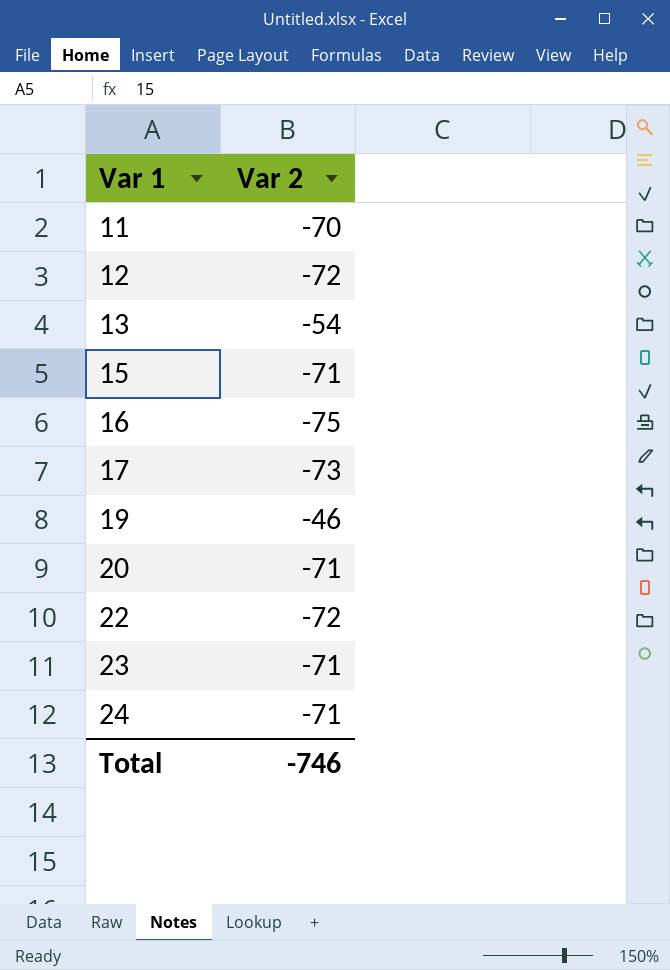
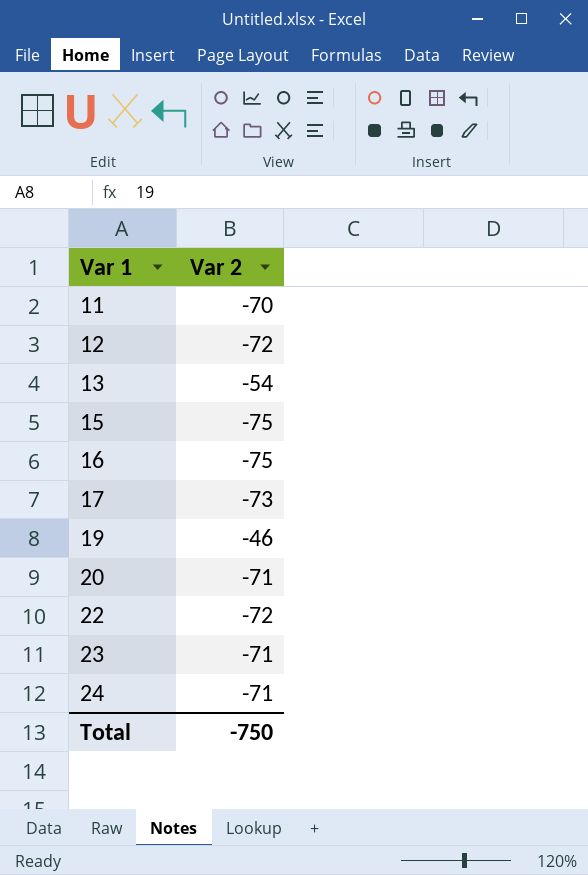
15 | Var 2: -71 -> -75
Total | Var 2: -746 -> -750

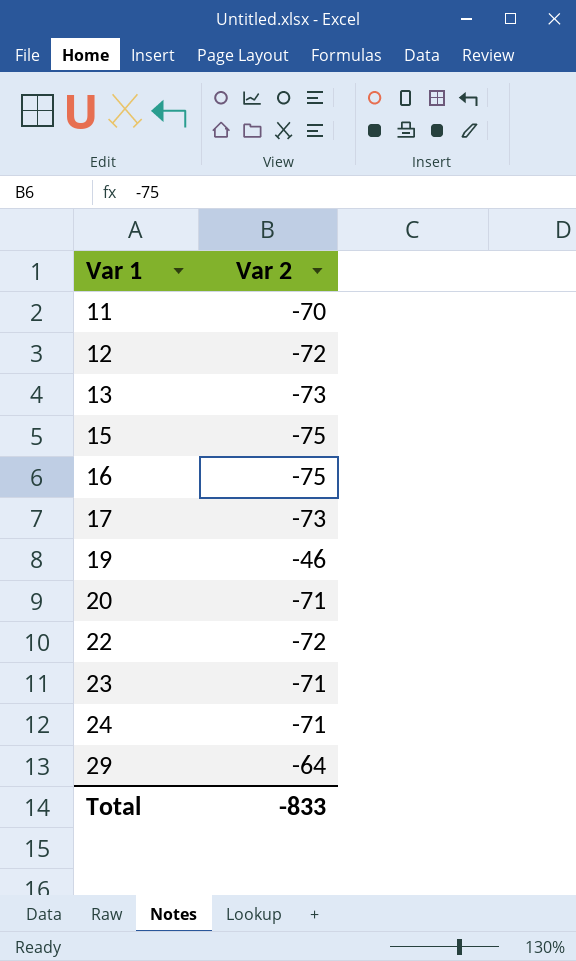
13 | Var 2: -54 -> -73
row 29: none -> -64
Total | Var 2: -750 -> -833

